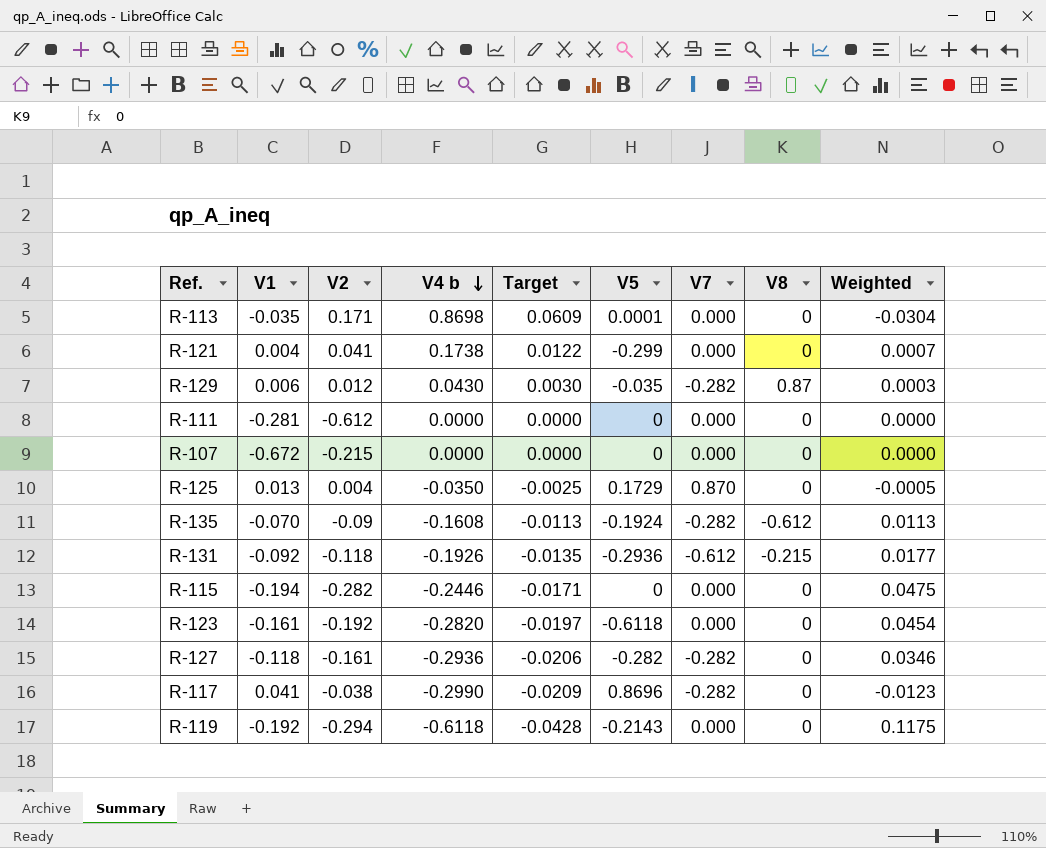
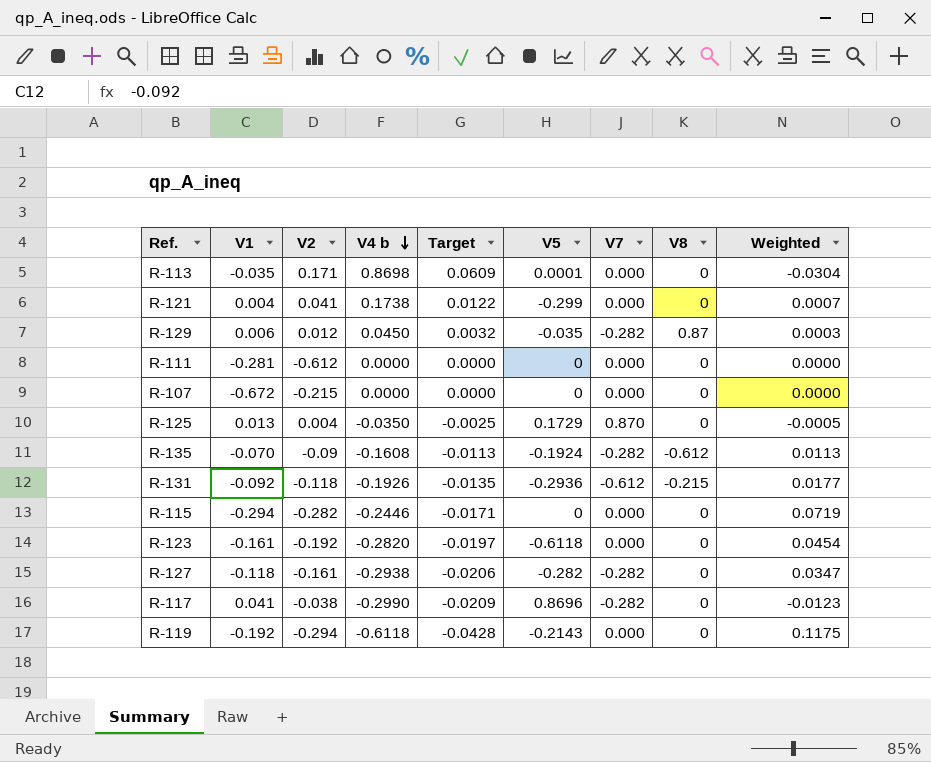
R-129 | V4 b: 0.0430 -> 0.0450
R-129 | Target: 0.0030 -> 0.0032
R-115 | V1: -0.194 -> -0.294
R-115 | Weighted: 0.0475 -> 0.0719
R-127 | V4 b: -0.2936 -> -0.2938
R-127 | Weighted: 0.0346 -> 0.0347

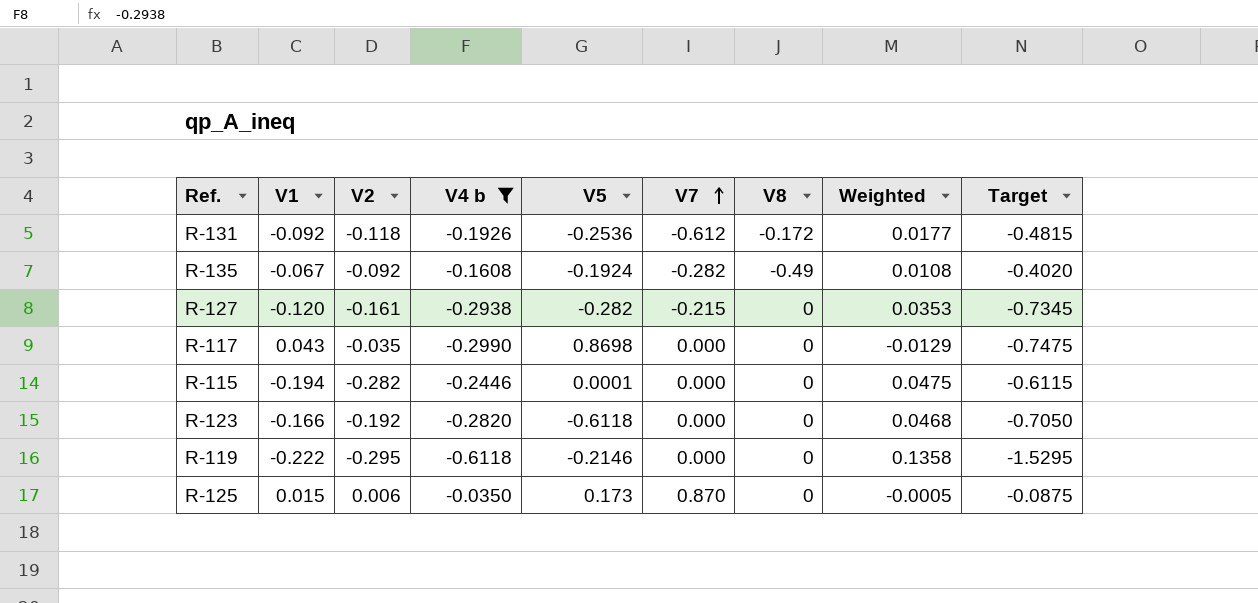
filter: none -> V4 b <= -0.0350
row order: V4 b descending -> V7 ascending
column Target | formula: [V4 b] * 0.07 -> [V4 b] * 2.5
column Target | position: 5 -> 9
R-131 | V5: -0.2936 -> -0.2536
R-131 | V8: -0.215 -> -0.172
R-135 | V1: -0.070 -> -0.067
R-135 | V2: -0.09 -> -0.092
R-135 | V8: -0.612 -> -0.49
R-135 | Weighted: 0.0113 -> 0.0108
R-127 | V1: -0.118 -> -0.120
R-127 | V7: -0.282 -> -0.215
R-127 | Weighted: 0.0347 -> 0.0353
R-117 | V1: 0.041 -> 0.043
R-117 | V2: -0.038 -> -0.035
R-117 | V5: 0.8696 -> 0.8698
R-117 | V7: -0.282 -> 0.000
R-117 | Weighted: -0.0123 -> -0.0129
R-115 | V1: -0.294 -> -0.194
R-115 | V5: 0 -> 0.0001
R-115 | Weighted: 0.0719 -> 0.0475
R-123 | V1: -0.161 -> -0.166
R-123 | Weighted: 0.0454 -> 0.0468
R-119 | V1: -0.192 -> -0.222
R-119 | V2: -0.294 -> -0.295
R-119 | V5: -0.2143 -> -0.2146
R-119 | Weighted: 0.1175 -> 0.1358
R-125 | V1: 0.013 -> 0.015
R-125 | V2: 0.004 -> 0.006
R-125 | V5: 0.1729 -> 0.173

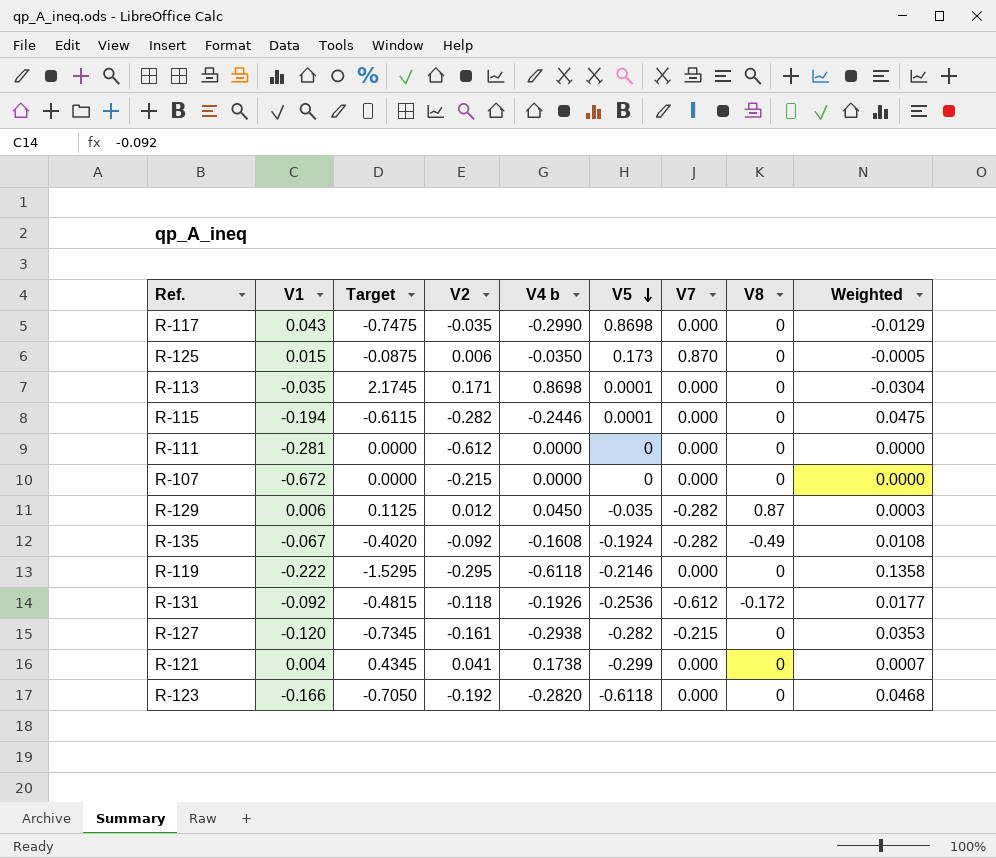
filter: V4 b <= -0.0350 -> none
row order: V7 ascending -> V5 descending
column Target | position: 9 -> 3

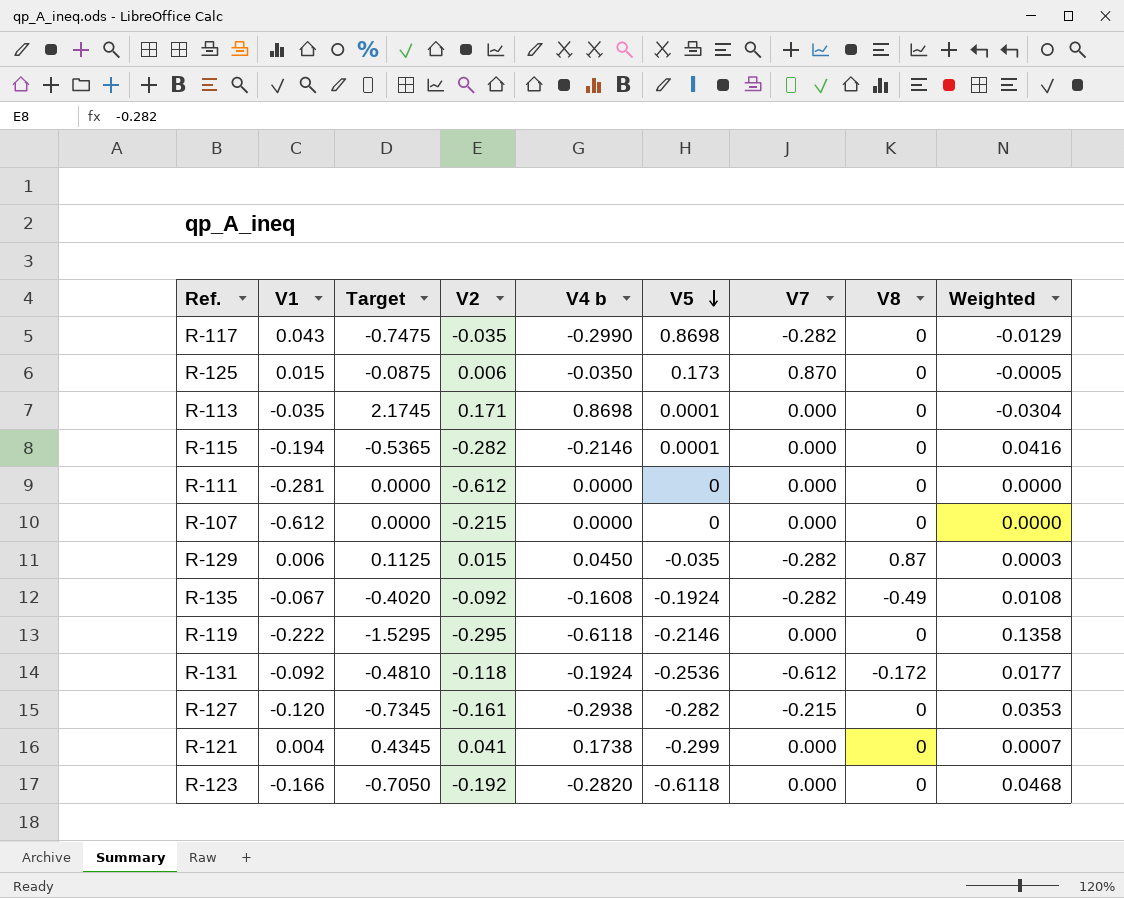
R-117 | V7: 0.000 -> -0.282
R-115 | Target: -0.6115 -> -0.5365
R-115 | V4 b: -0.2446 -> -0.2146
R-115 | Weighted: 0.0475 -> 0.0416
R-107 | V1: -0.672 -> -0.612
R-129 | V2: 0.012 -> 0.015
R-131 | Target: -0.4815 -> -0.4810
R-131 | V4 b: -0.1926 -> -0.1924

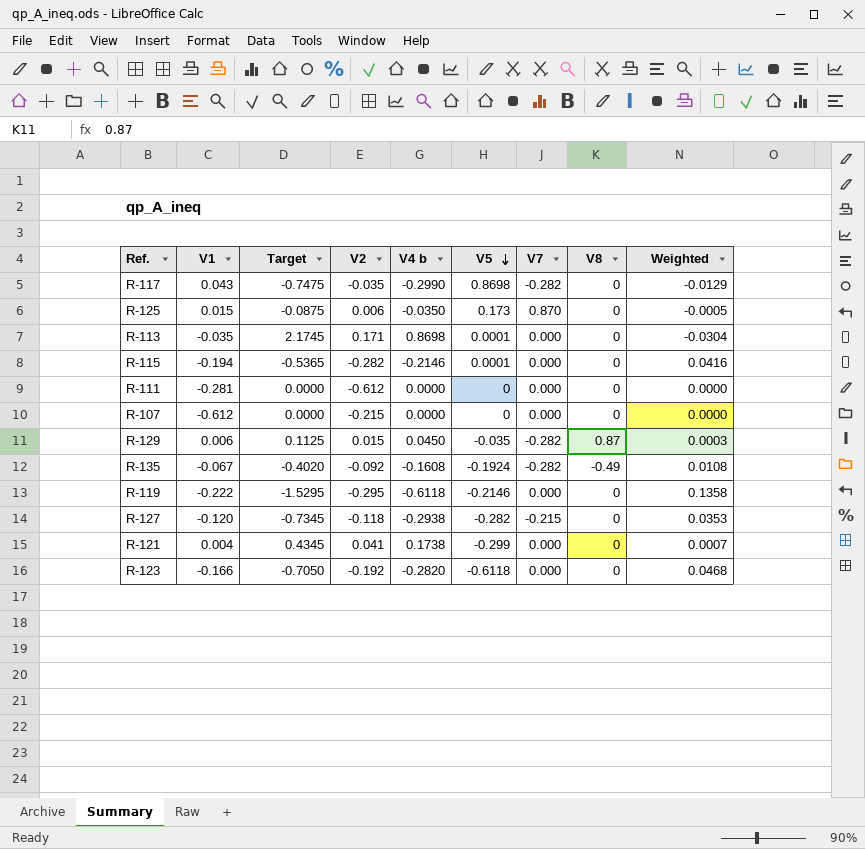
row R-131: -0.092 | -0.4810 | -0.118 | -0.1924 | -0.2536 | -0.612 | -0.172 | 0.0177 -> none
R-127 | V2: -0.161 -> -0.118

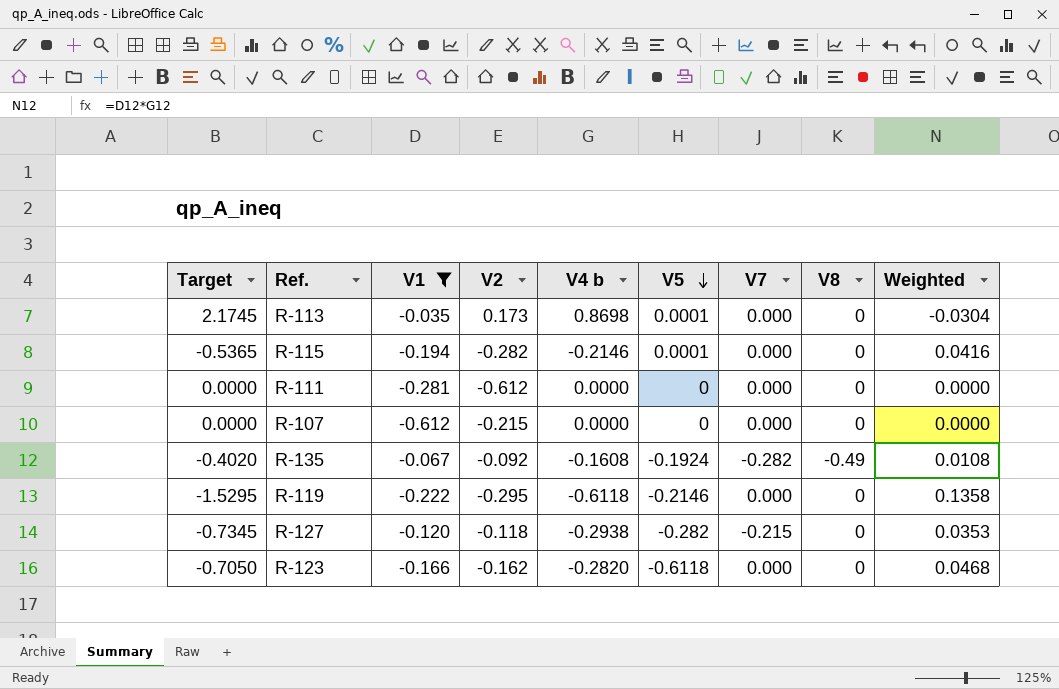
filter: none -> V1 <= -0.035
column Target | position: 3 -> 1
R-113 | V2: 0.171 -> 0.173
R-123 | V2: -0.192 -> -0.162

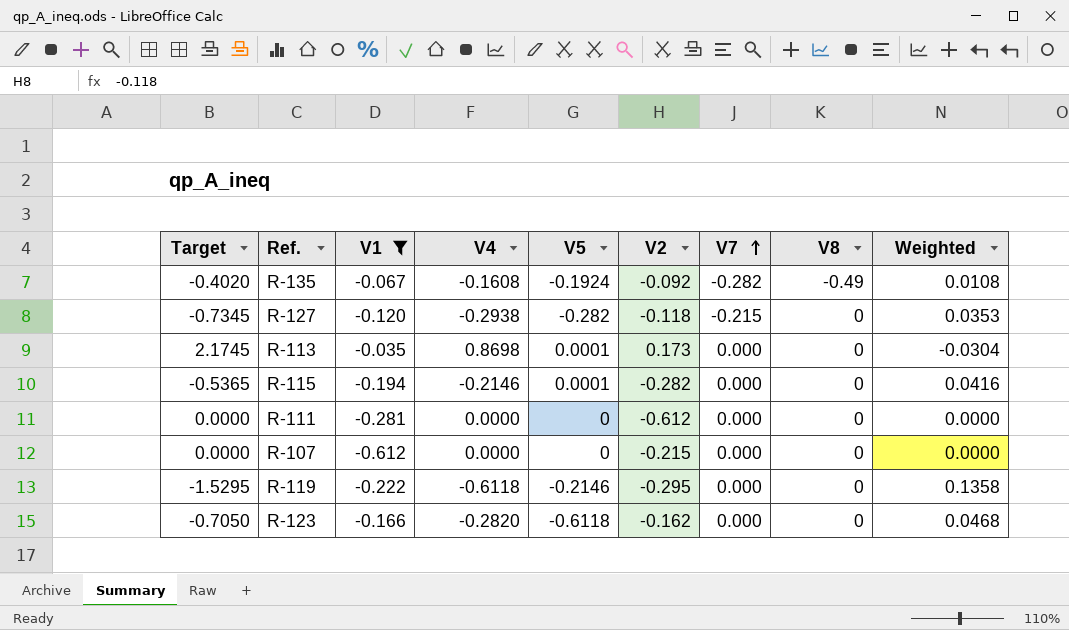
row order: V5 descending -> V7 ascending
column name: V4 b -> V4
column V2 | position: 4 -> 6

